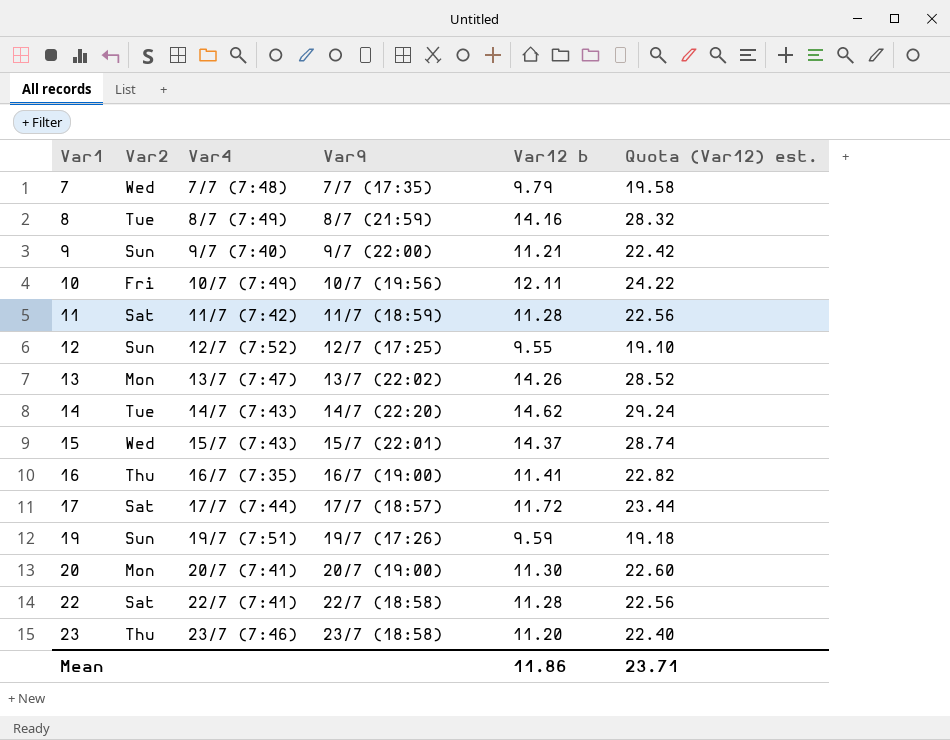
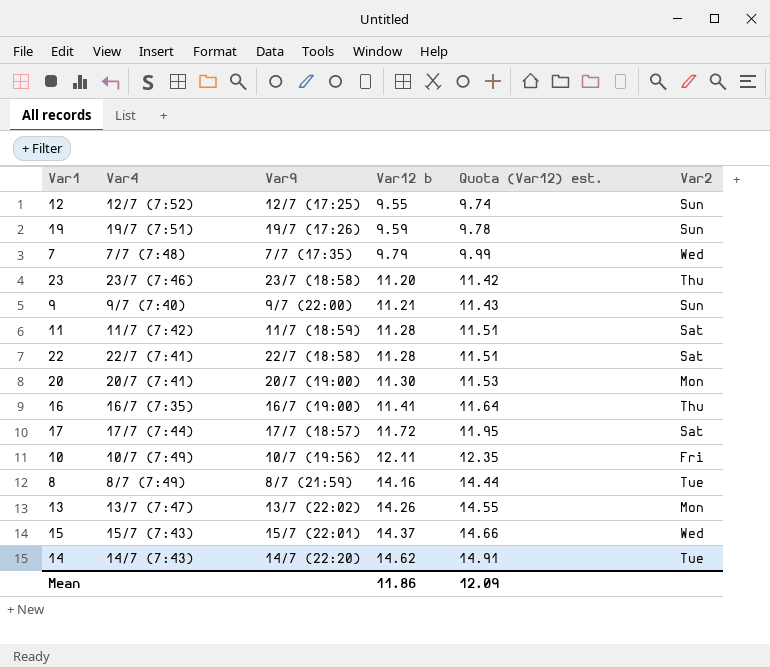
row order: Var1 ascending -> Var12 b ascending
column Quota (Var12) est. | formula: [Var12 b] * 2 -> [Var12 b] * 1.02
column Var2 | position: 2 -> 6
Mean | Quota (Var12) est.: 23.71 -> 12.09

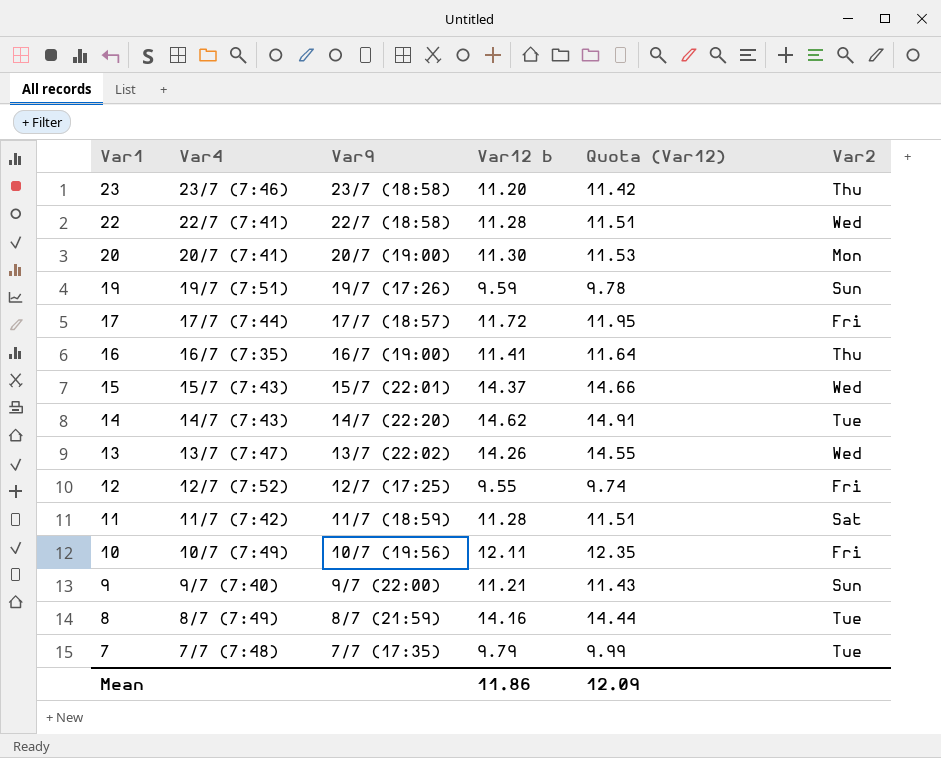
row order: Var12 b ascending -> Var1 descending
column name: Quota (Var12) est. -> Quota (Var12)
22 | Var2: Sat -> Wed
17 | Var2: Sat -> Fri
13 | Var2: Mon -> Wed
12 | Var2: Sun -> Fri
7 | Var2: Wed -> Tue

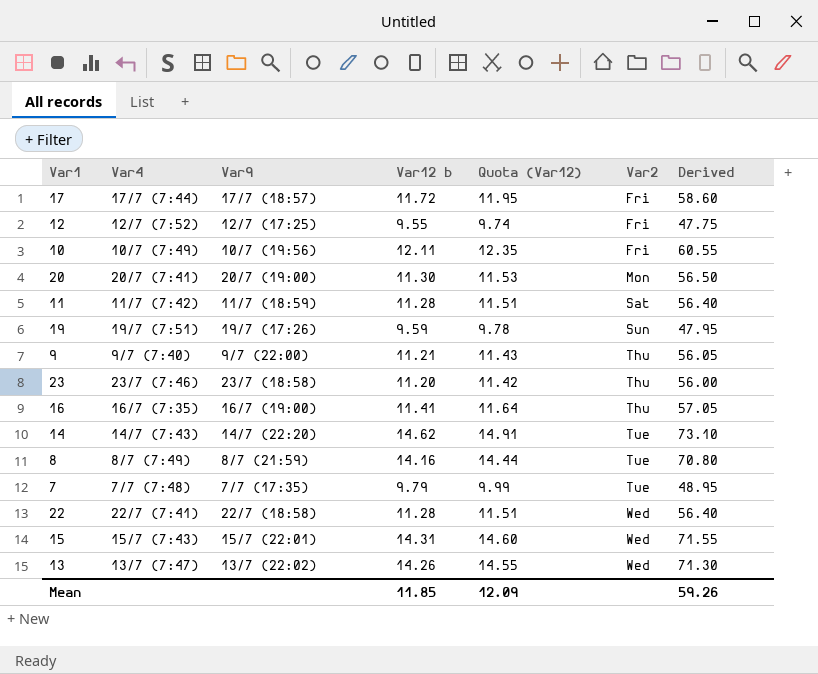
row order: Var1 descending -> Var2 ascending
column Derived | formula: none -> [Var12 b] * 5
9 | Var2: Sun -> Thu
15 | Var12 b: 14.37 -> 14.31
15 | Quota (Var12): 14.66 -> 14.60
Mean | Var12 b: 11.86 -> 11.85

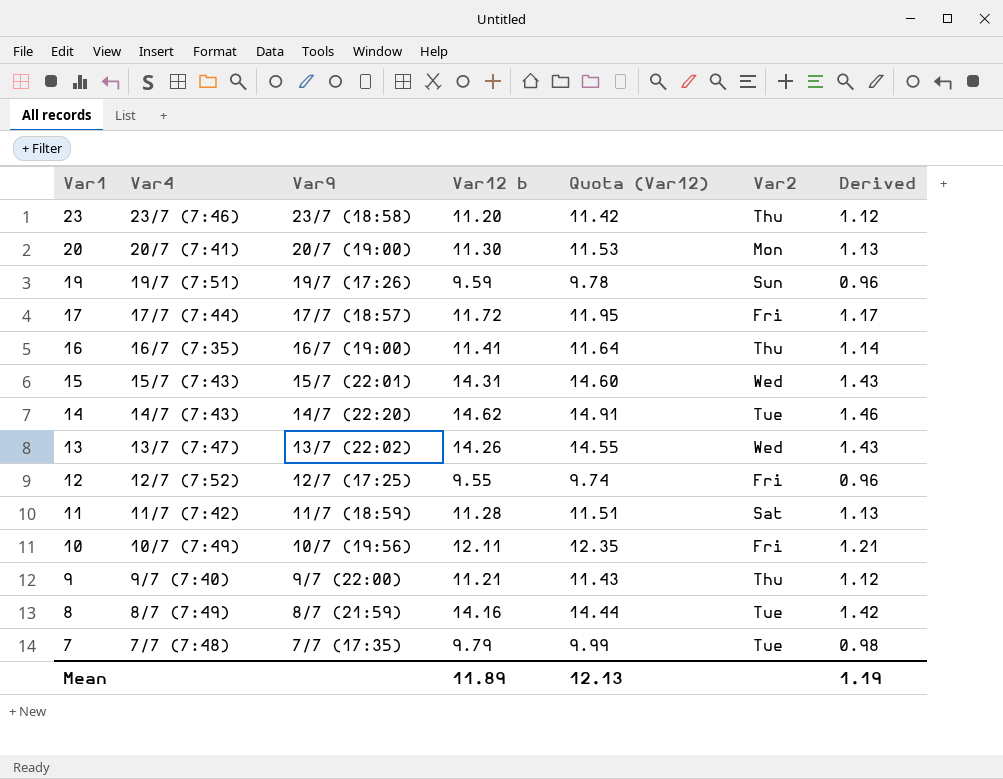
row order: Var2 ascending -> Var1 descending
column Derived | formula: [Var12 b] * 5 -> [Var12 b] * 0.1
row 22: 22/7 (7:41) | 22/7 (18:58) | 11.28 | 11.51 | Wed | 56.40 -> none
Mean | Var12 b: 11.85 -> 11.89
Mean | Quota (Var12): 12.09 -> 12.13
Mean | Derived: 59.26 -> 1.19

